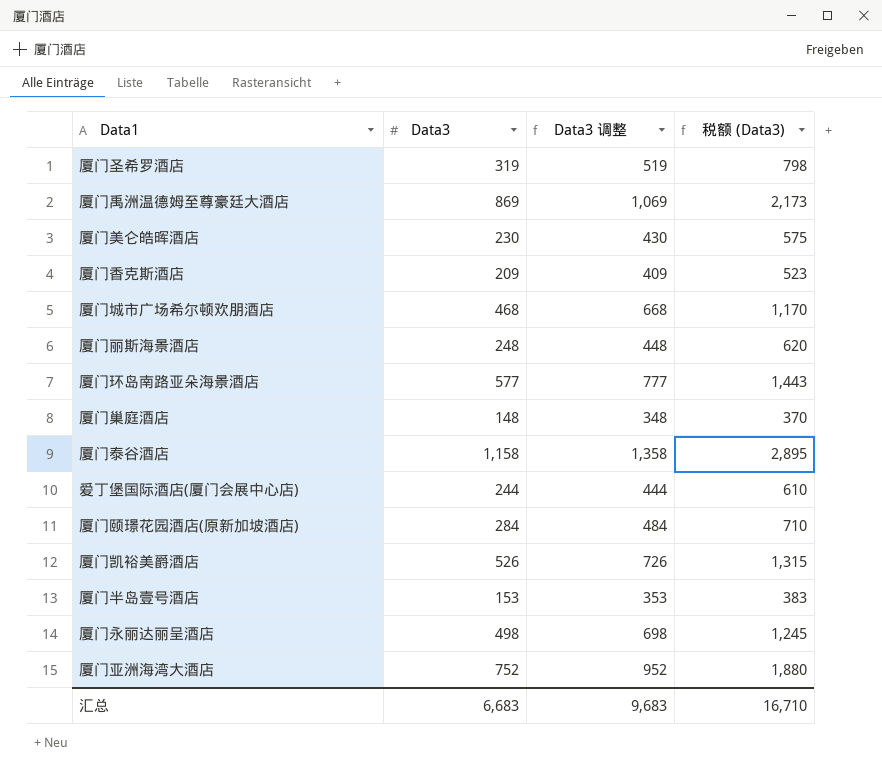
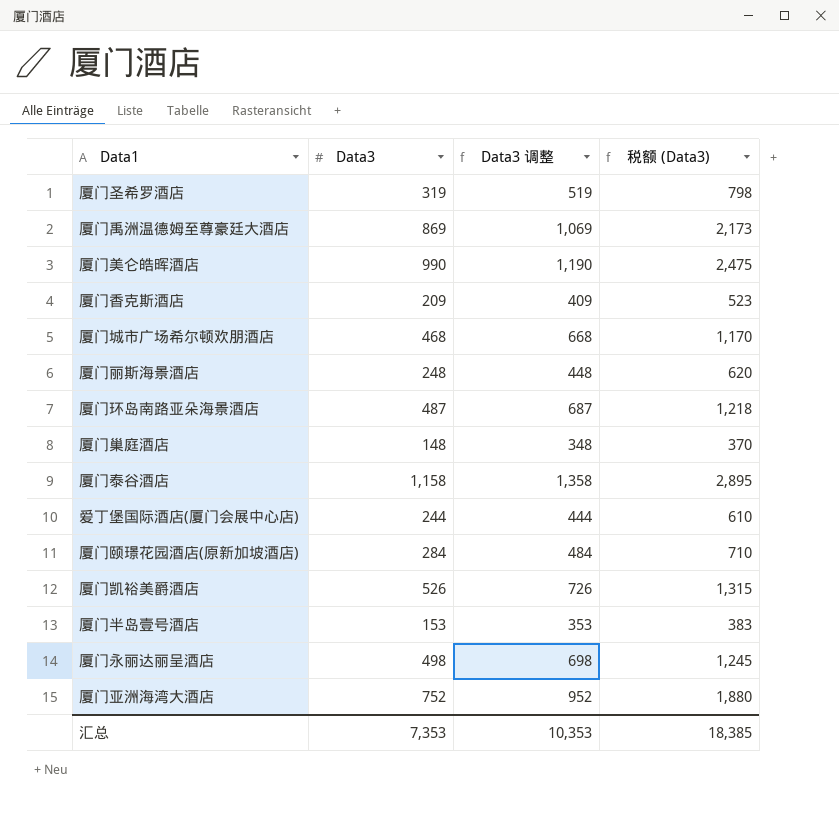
厦门美仑皓晖酒店 | Data3: 230 -> 990
厦门美仑皓晖酒店 | Data3 调整: 430 -> 1,190
厦门美仑皓晖酒店 | 税额 (Data3): 575 -> 2,475
厦门环岛南路亚朵海景酒店 | Data3: 577 -> 487
厦门环岛南路亚朵海景酒店 | Data3 调整: 777 -> 687
厦门环岛南路亚朵海景酒店 | 税额 (Data3): 1,443 -> 1,218
汇总 | Data3: 6,683 -> 7,353
汇总 | Data3 调整: 9,683 -> 10,353
汇总 | 税额 (Data3): 16,710 -> 18,385

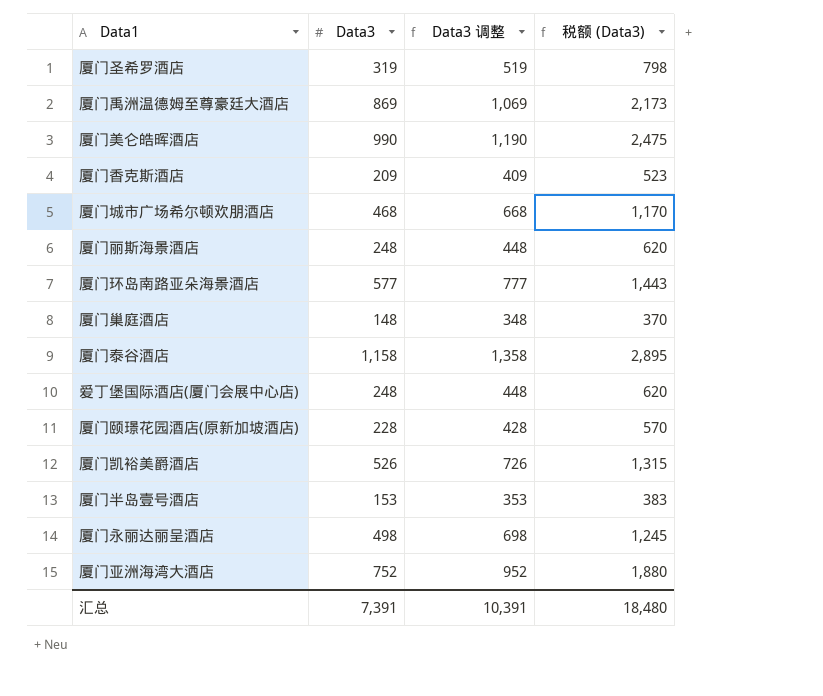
厦门环岛南路亚朵海景酒店 | Data3: 487 -> 577
厦门环岛南路亚朵海景酒店 | Data3 调整: 687 -> 777
厦门环岛南路亚朵海景酒店 | 税额 (Data3): 1,218 -> 1,443
爱丁堡国际酒店(厦门会展中心店) | Data3: 244 -> 248
爱丁堡国际酒店(厦门会展中心店) | Data3 调整: 444 -> 448
爱丁堡国际酒店(厦门会展中心店) | 税额 (Data3): 610 -> 620
厦门颐璟花园酒店(原新加坡酒店) | Data3: 284 -> 228
厦门颐璟花园酒店(原新加坡酒店) | Data3 调整: 484 -> 428
厦门颐璟花园酒店(原新加坡酒店) | 税额 (Data3): 710 -> 570
汇总 | Data3: 7,353 -> 7,391
汇总 | Data3 调整: 10,353 -> 10,391
汇总 | 税额 (Data3): 18,385 -> 18,480

